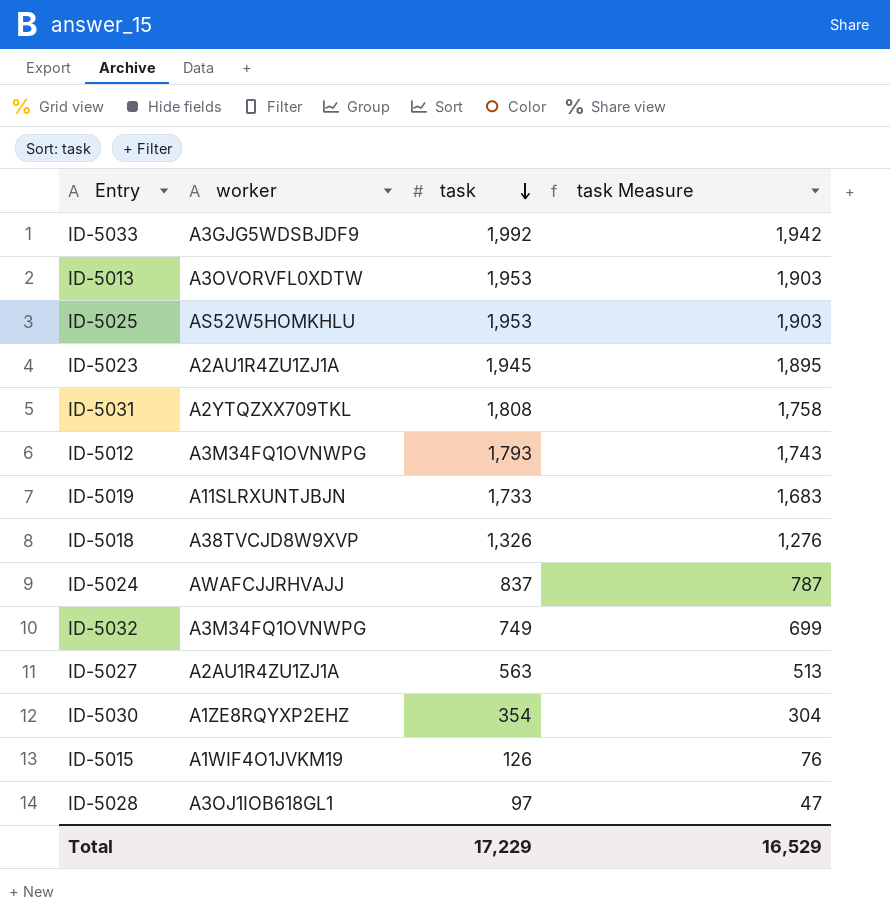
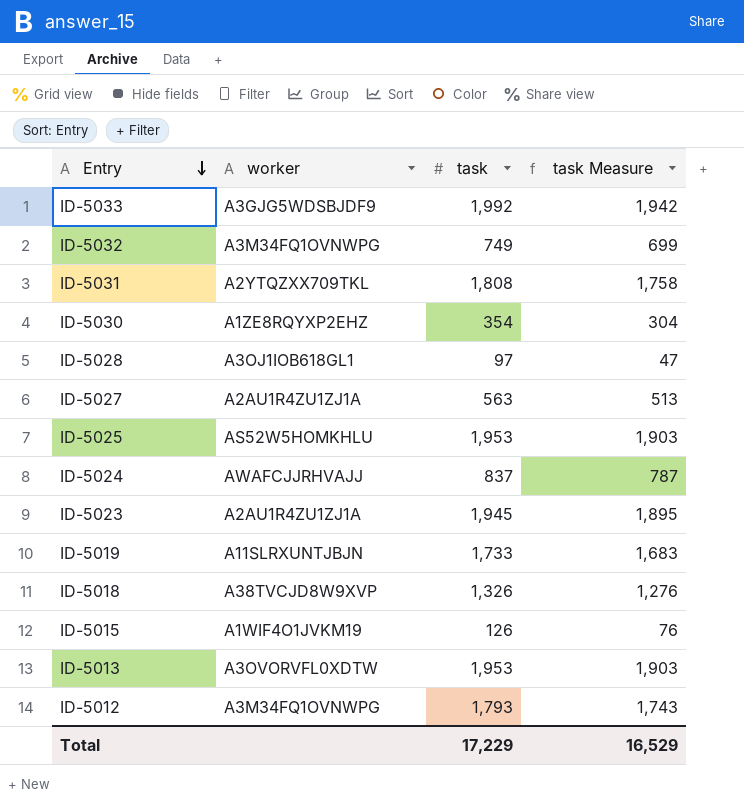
row order: task descending -> Entry descending

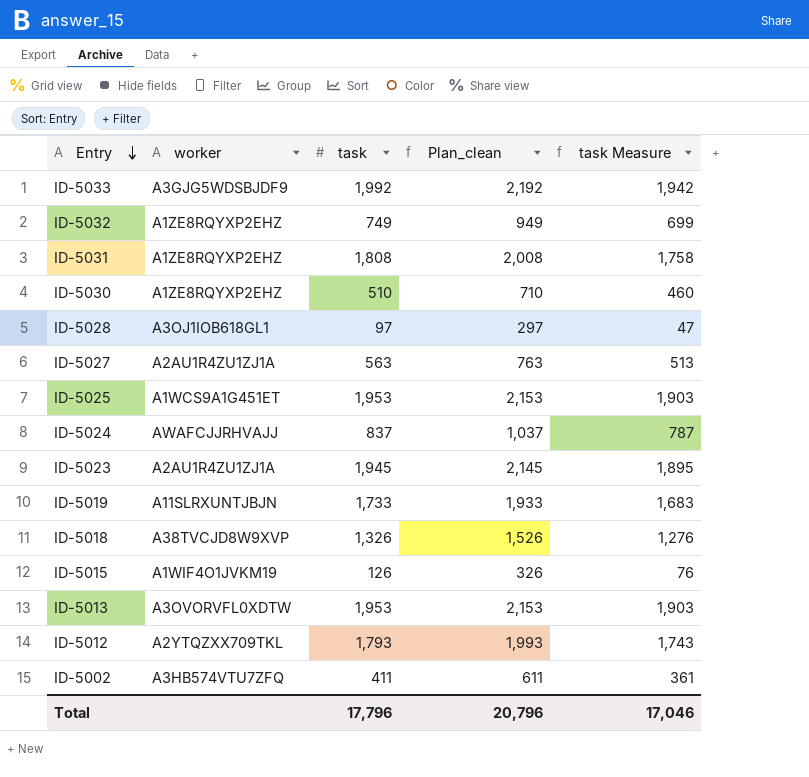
column Plan_clean | formula: none -> [task] + 200
ID-5032 | worker: A3M34FQ1OVNWPG -> A1ZE8RQYXP2EHZ
ID-5031 | worker: A2YTQZXX709TKL -> A1ZE8RQYXP2EHZ
ID-5030 | task: 354 -> 510
ID-5030 | task Measure: 304 -> 460
ID-5025 | worker: AS52W5HOMKHLU -> A1WCS9A1G451ET
ID-5012 | worker: A3M34FQ1OVNWPG -> A2YTQZXX709TKL
row ID-5002: none -> A3HB574VTU7ZFQ | 411 | 611 | 361
Total | task: 17,229 -> 17,796
Total | task Measure: 16,529 -> 17,046

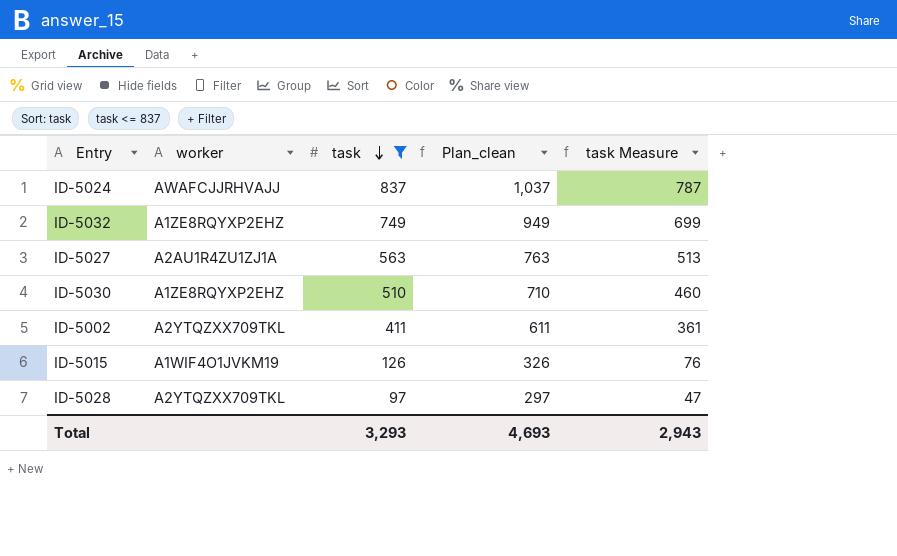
filter: none -> task <= 837
row order: Entry descending -> task descending
ID-5002 | worker: A3HB574VTU7ZFQ -> A2YTQZXX709TKL
ID-5028 | worker: A3OJ1IOB618GL1 -> A2YTQZXX709TKL
Total | task: 17,796 -> 3,293
Total | Plan_clean: 20,796 -> 4,693
Total | task Measure: 17,046 -> 2,943

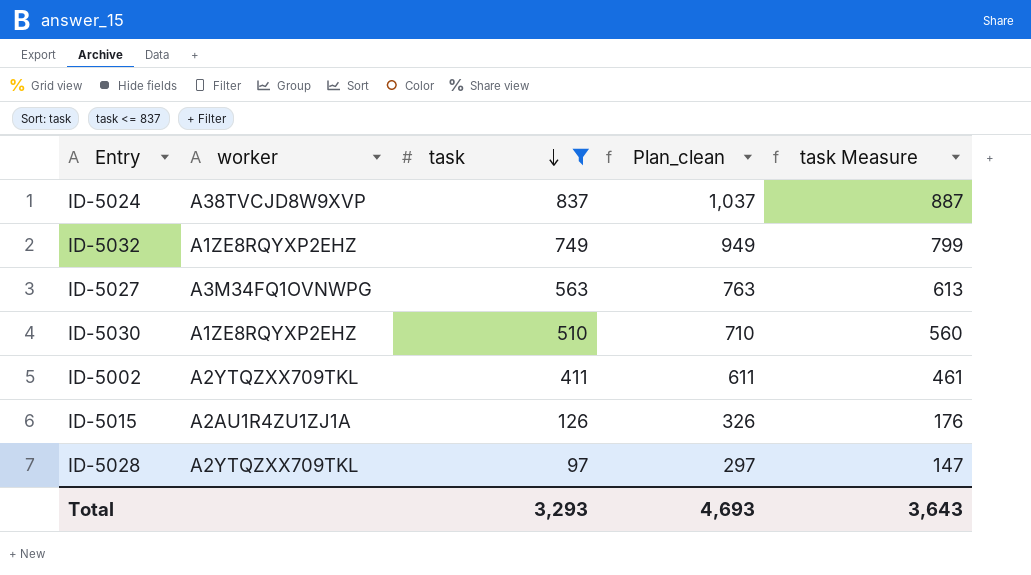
column task Measure | formula: [task] - 50 -> [task] + 50
ID-5024 | worker: AWAFCJJRHVAJJ -> A38TVCJD8W9XVP
ID-5027 | worker: A2AU1R4ZU1ZJ1A -> A3M34FQ1OVNWPG
ID-5015 | worker: A1WIF4O1JVKM19 -> A2AU1R4ZU1ZJ1A
Total | task Measure: 2,943 -> 3,643

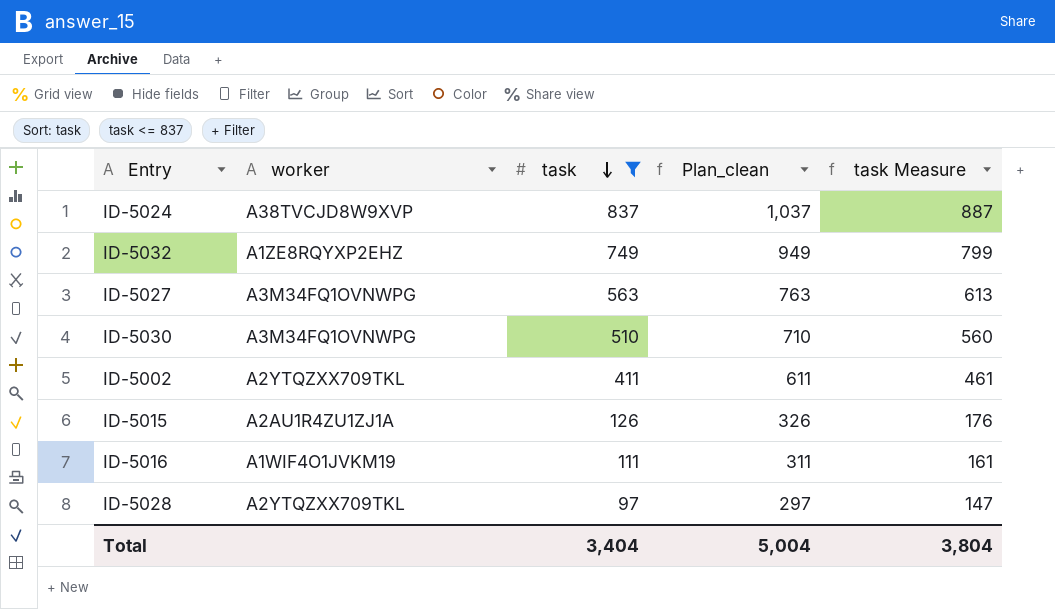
ID-5030 | worker: A1ZE8RQYXP2EHZ -> A3M34FQ1OVNWPG
row ID-5016: none -> A1WIF4O1JVKM19 | 111 | 311 | 161
Total | task: 3,293 -> 3,404
Total | Plan_clean: 4,693 -> 5,004
Total | task Measure: 3,643 -> 3,804

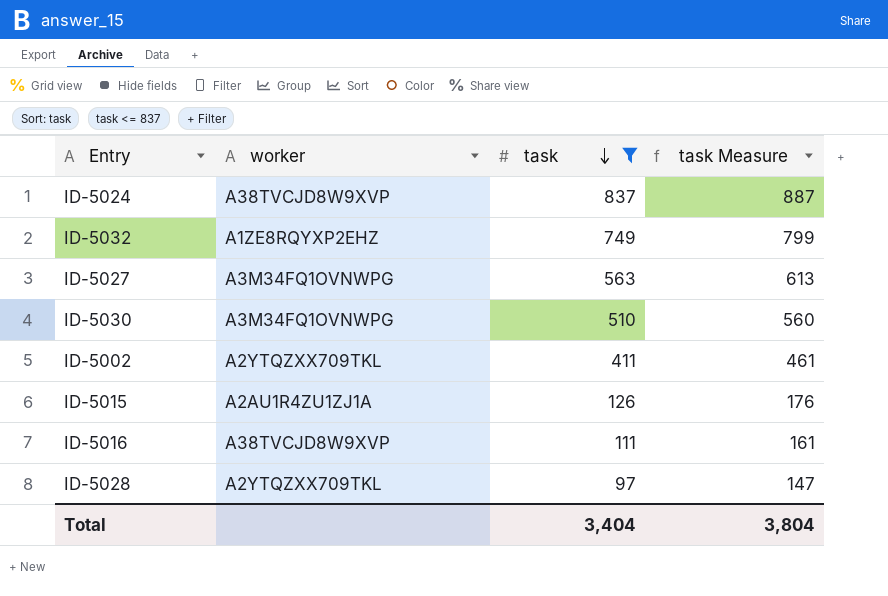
column Plan_clean | formula: [task] + 200 -> none
ID-5016 | worker: A1WIF4O1JVKM19 -> A38TVCJD8W9XVP

